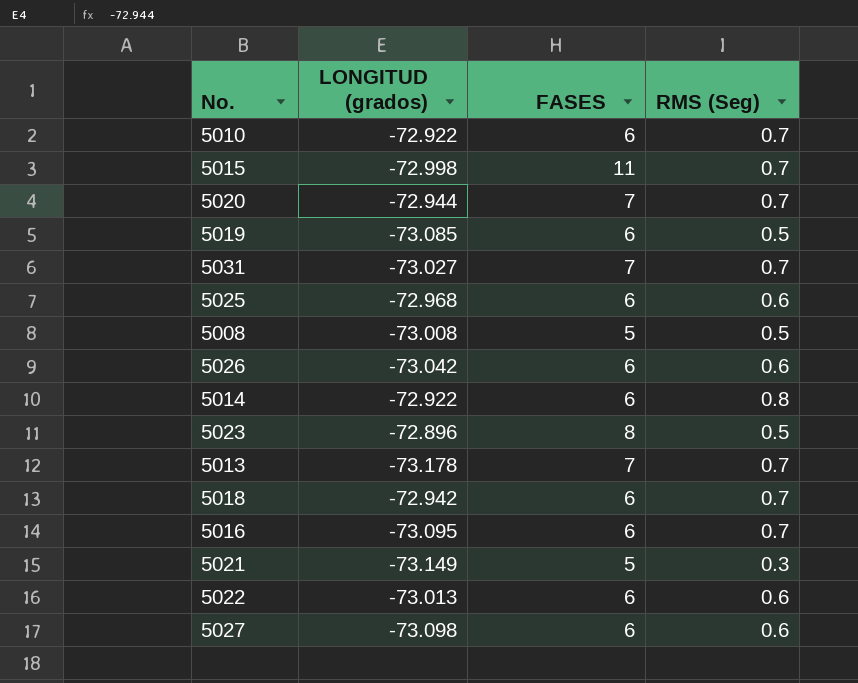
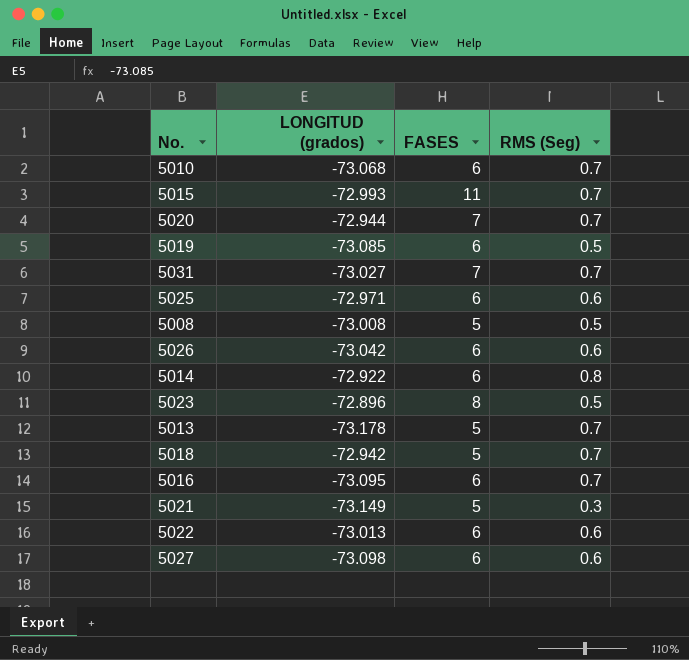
5010 | LONGITUD (grados): -72.922 -> -73.068
5015 | LONGITUD (grados): -72.998 -> -72.993
5025 | LONGITUD (grados): -72.968 -> -72.971
5013 | FASES: 7 -> 5
5018 | FASES: 6 -> 5

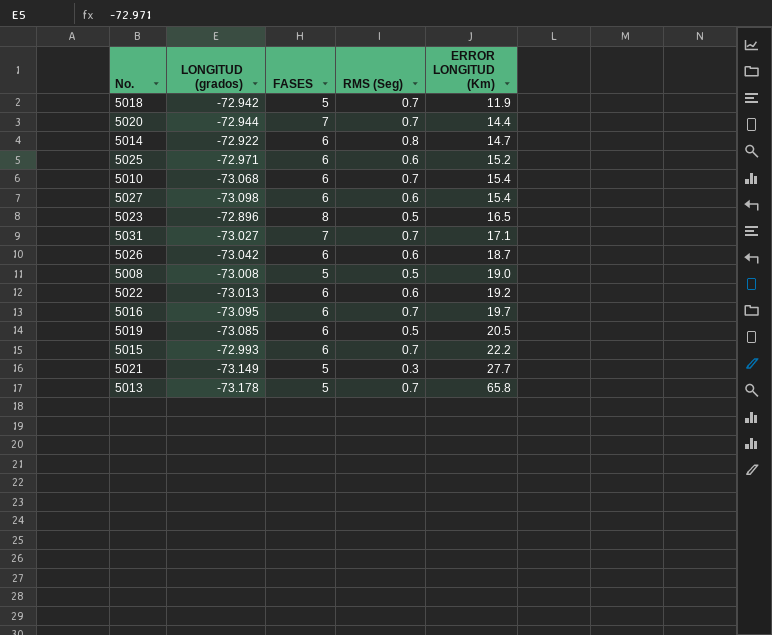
row order: none -> ERROR LONGITUD (Km) ascending
column ERROR LONGITUD (Km) | position: none -> 5
5015 | FASES: 11 -> 6

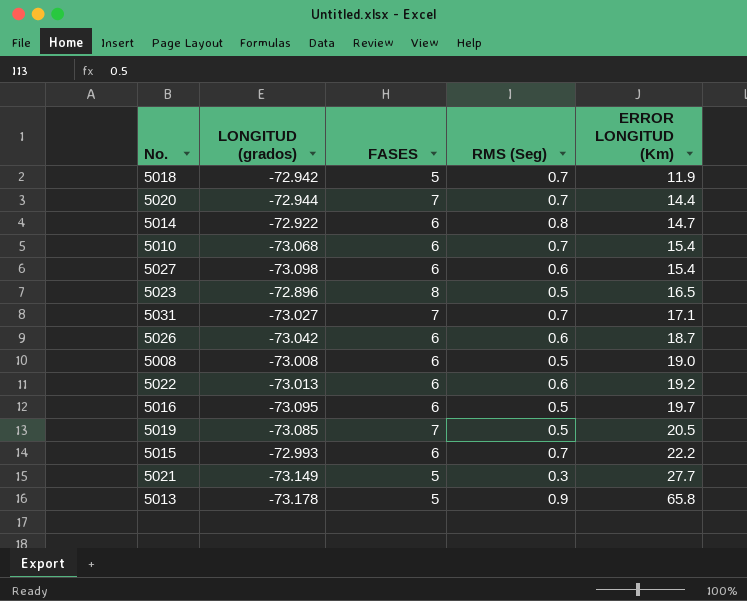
row 5025: -72.971 | 6 | 0.6 | 15.2 -> none
5008 | FASES: 5 -> 6
5016 | RMS (Seg): 0.7 -> 0.5
5019 | FASES: 6 -> 7
5013 | RMS (Seg): 0.7 -> 0.9

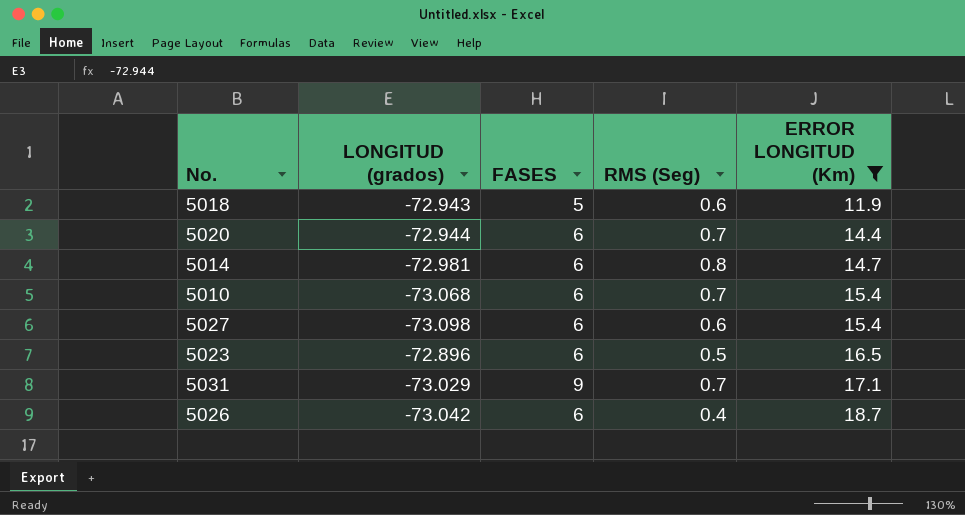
filter: none -> ERROR LONGITUD (Km) <= 18.7
5018 | LONGITUD (grados): -72.942 -> -72.943
5018 | RMS (Seg): 0.7 -> 0.6
5020 | FASES: 7 -> 6
5014 | LONGITUD (grados): -72.922 -> -72.981
5023 | FASES: 8 -> 6
5031 | LONGITUD (grados): -73.027 -> -73.029
5031 | FASES: 7 -> 9
5026 | RMS (Seg): 0.6 -> 0.4

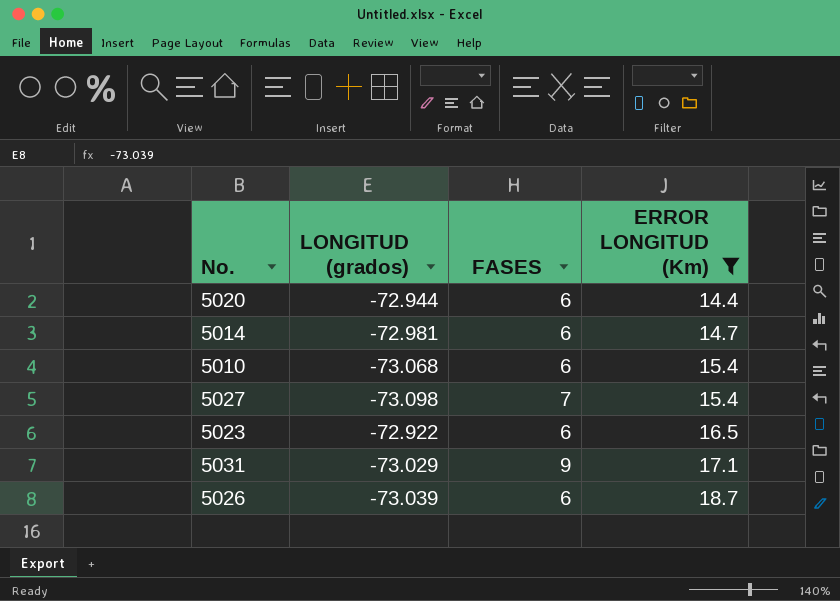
column RMS (Seg) | position: 4 -> none
row 5018: -72.943 | 5 | 0.6 | 11.9 -> none
5027 | FASES: 6 -> 7
5023 | LONGITUD (grados): -72.896 -> -72.922
5026 | LONGITUD (grados): -73.042 -> -73.039

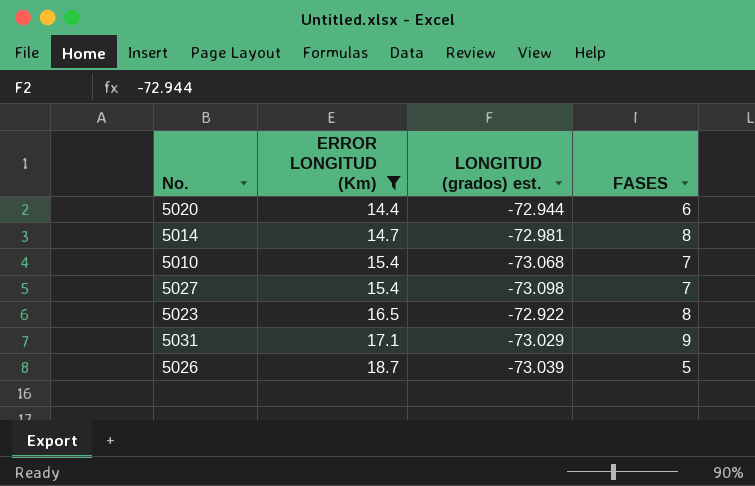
column ERROR LONGITUD (Km) | position: 4 -> 2
column name: LONGITUD (grados) -> LONGITUD (grados) est.
5014 | FASES: 6 -> 8
5010 | FASES: 6 -> 7
5023 | FASES: 6 -> 8
5026 | FASES: 6 -> 5

